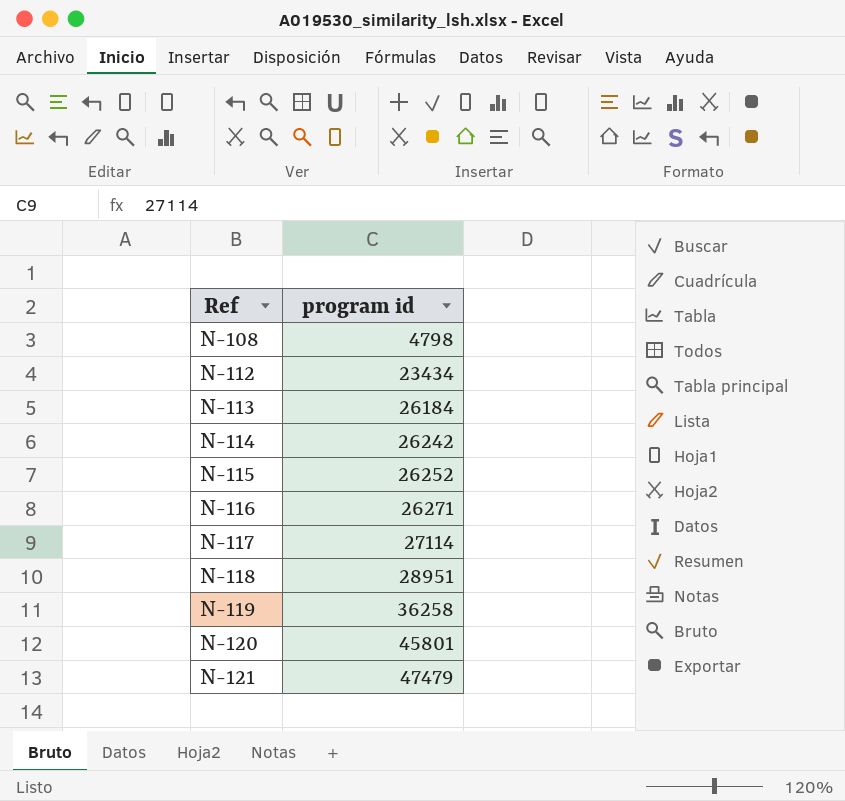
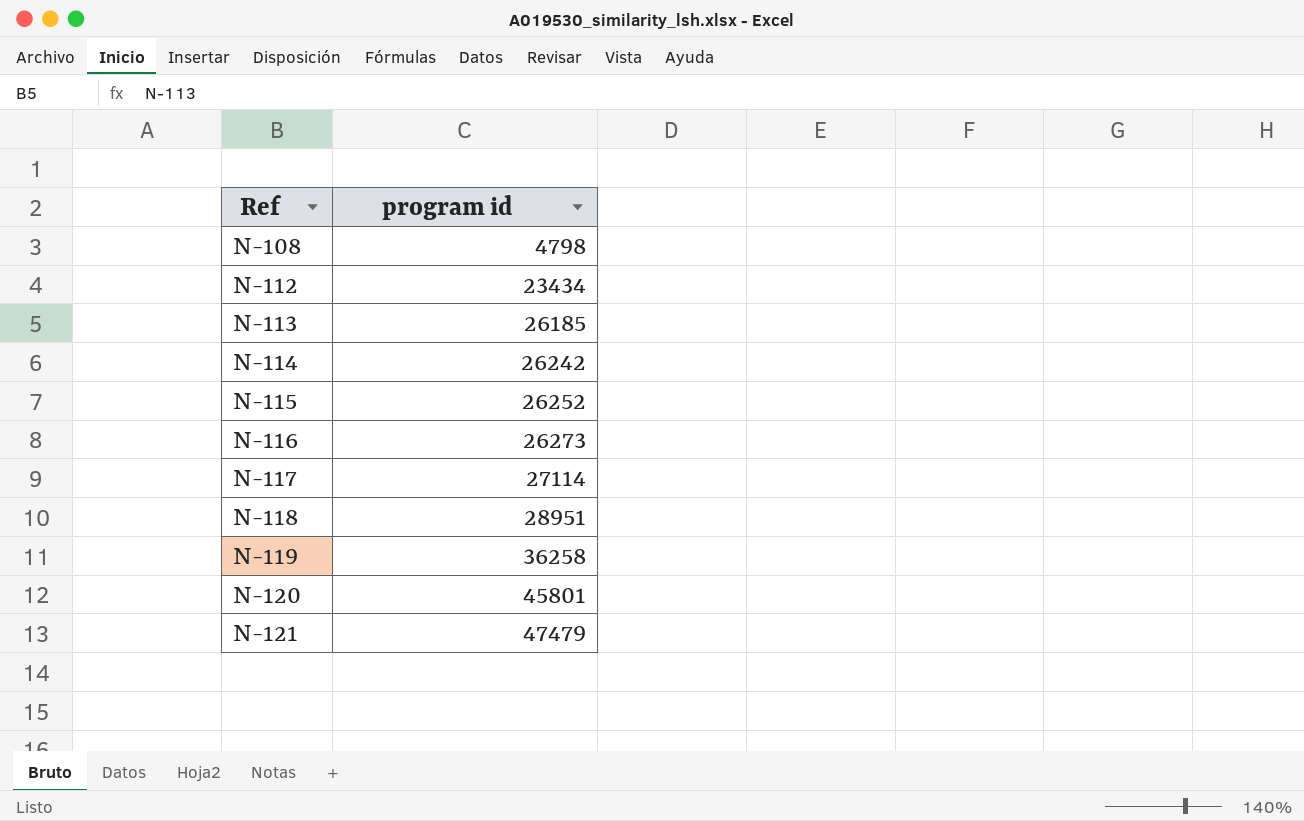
N-113 | program id: 26184 -> 26185
N-116 | program id: 26271 -> 26273

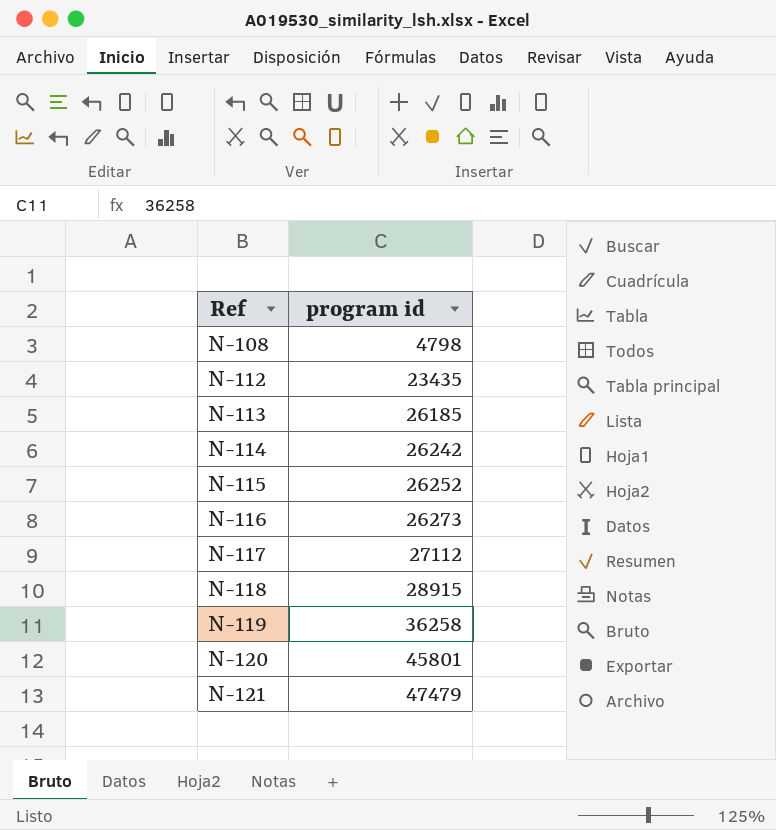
N-112 | program id: 23434 -> 23435
N-117 | program id: 27114 -> 27112
N-118 | program id: 28951 -> 28915

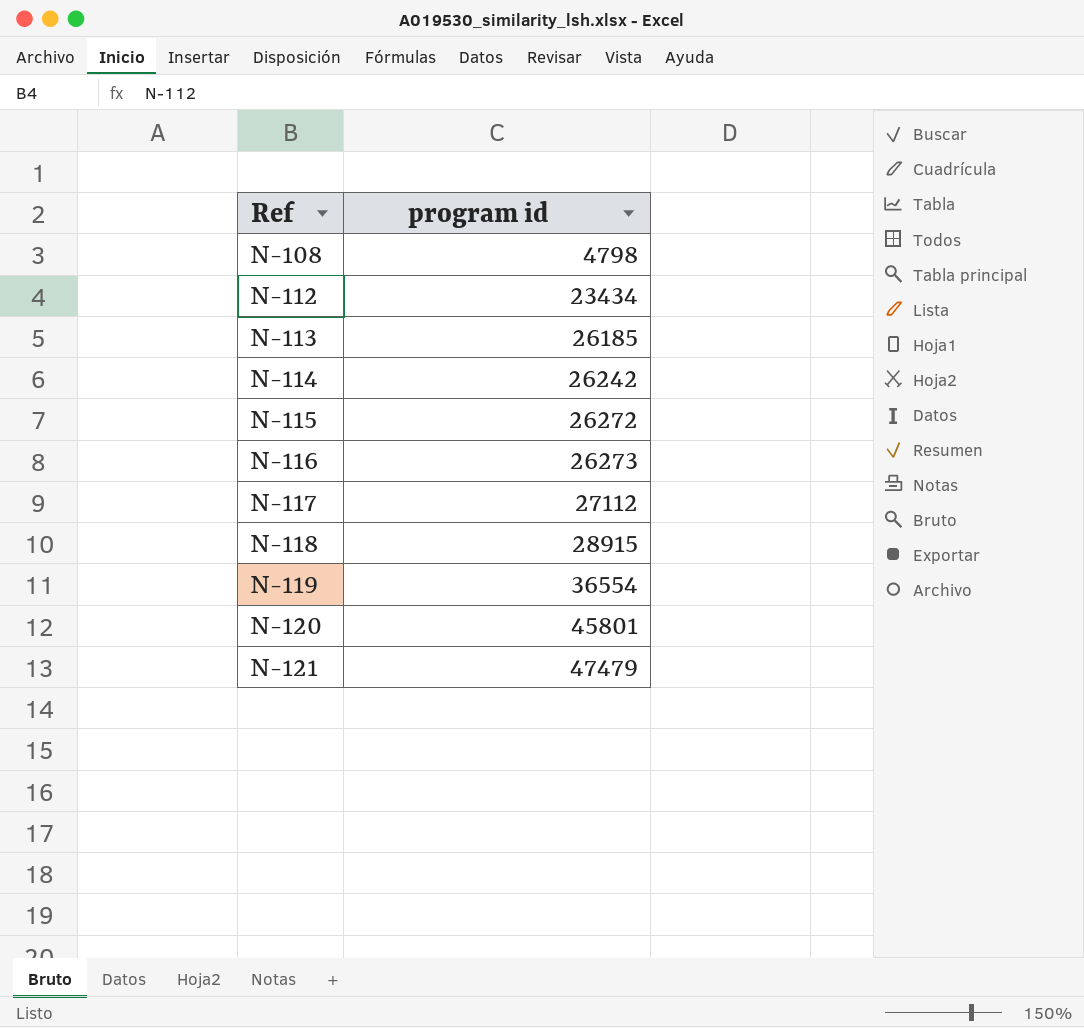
N-112 | program id: 23435 -> 23434
N-115 | program id: 26252 -> 26272
N-119 | program id: 36258 -> 36554

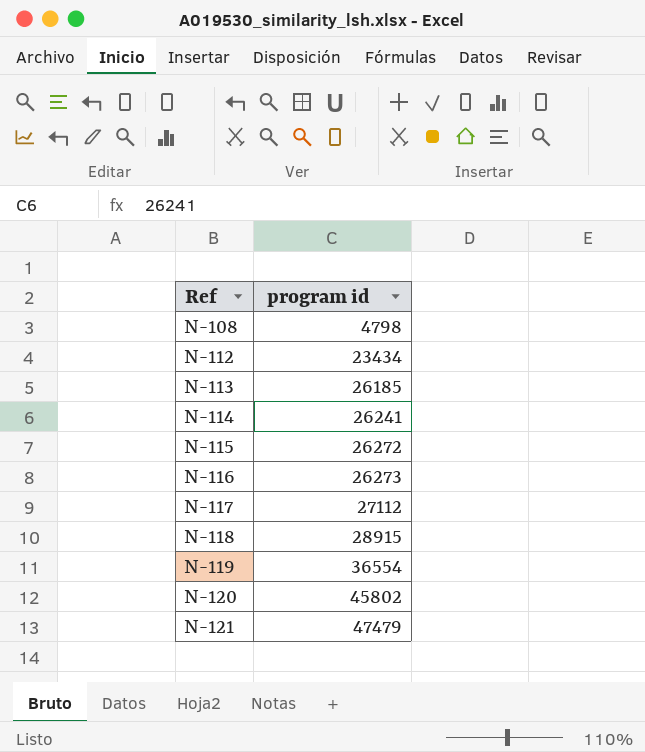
N-114 | program id: 26242 -> 26241
N-120 | program id: 45801 -> 45802

